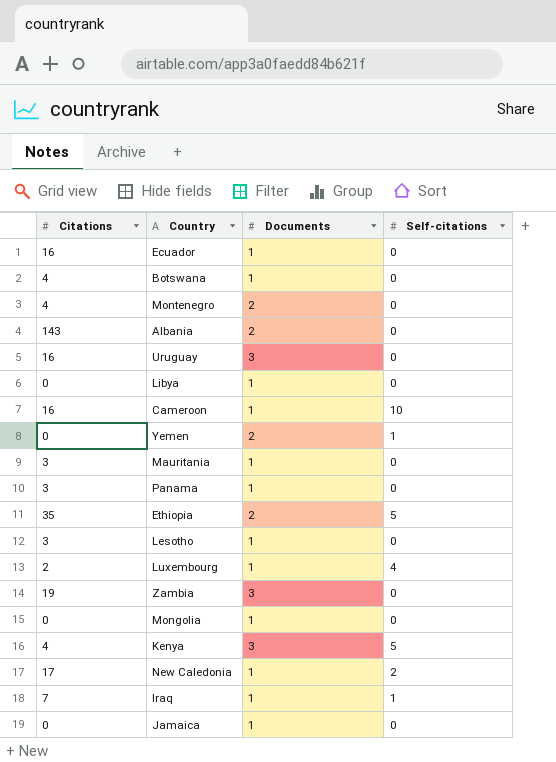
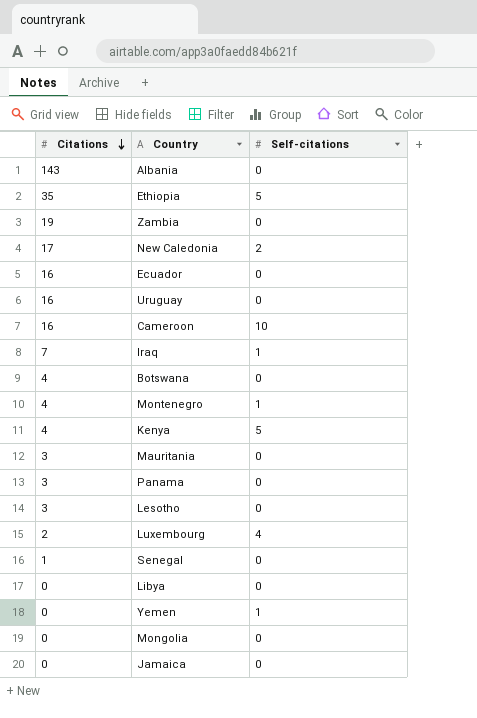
row order: none -> Citations descending
column Documents | position: 3 -> none
Montenegro | Self-citations: 0 -> 1
row Senegal: none -> 1 | 0

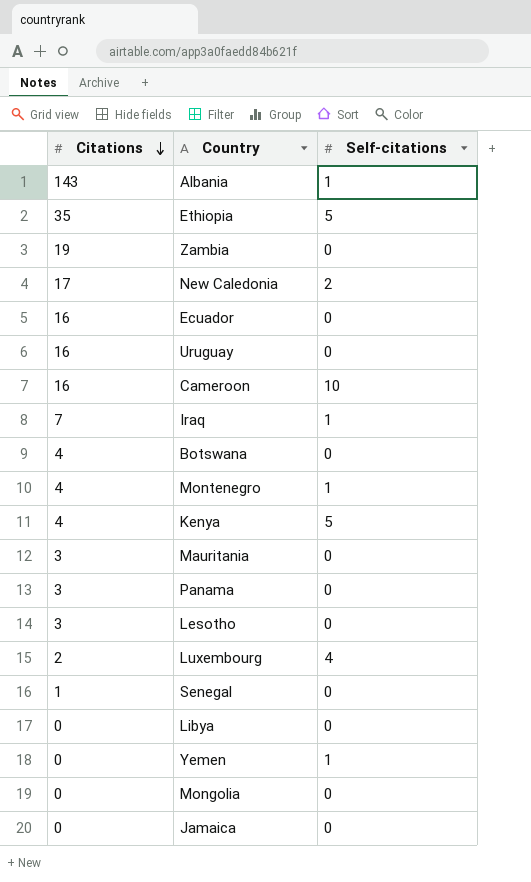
Albania | Self-citations: 0 -> 1

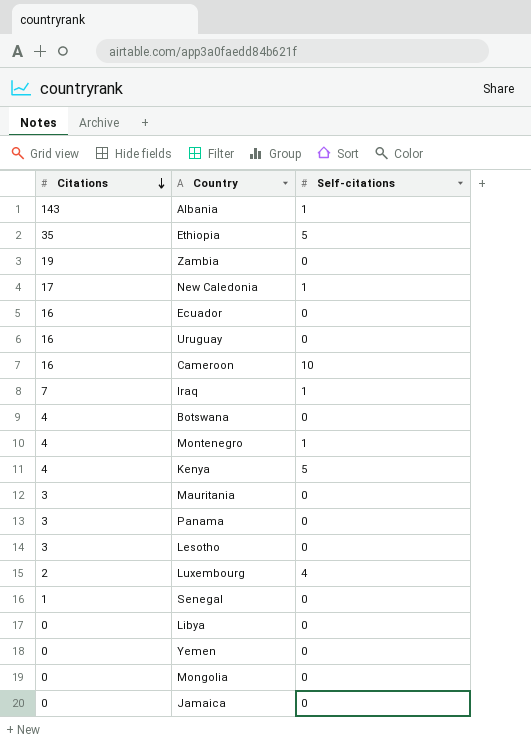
New Caledonia | Self-citations: 2 -> 1
Yemen | Self-citations: 1 -> 0

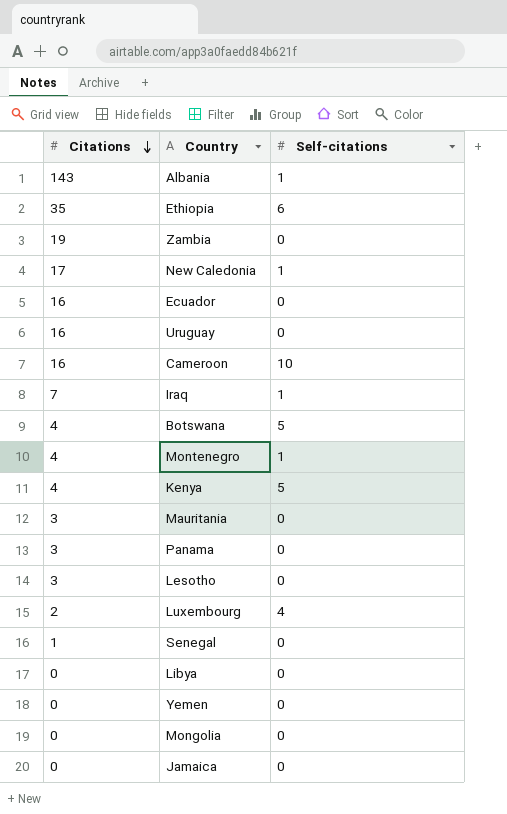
Ethiopia | Self-citations: 5 -> 6
Botswana | Self-citations: 0 -> 5

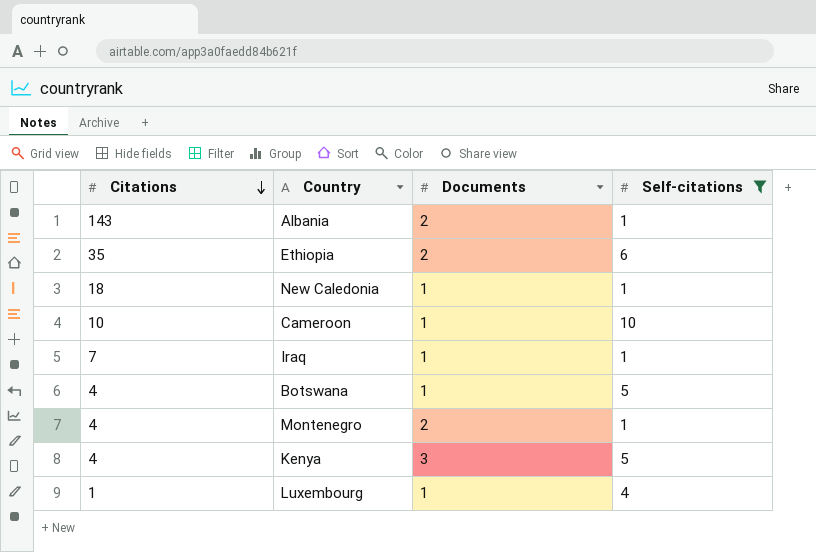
filter: none -> Self-citations != 0
column Documents | position: none -> 3
New Caledonia | Citations: 17 -> 18
Cameroon | Citations: 16 -> 10
Luxembourg | Citations: 2 -> 1

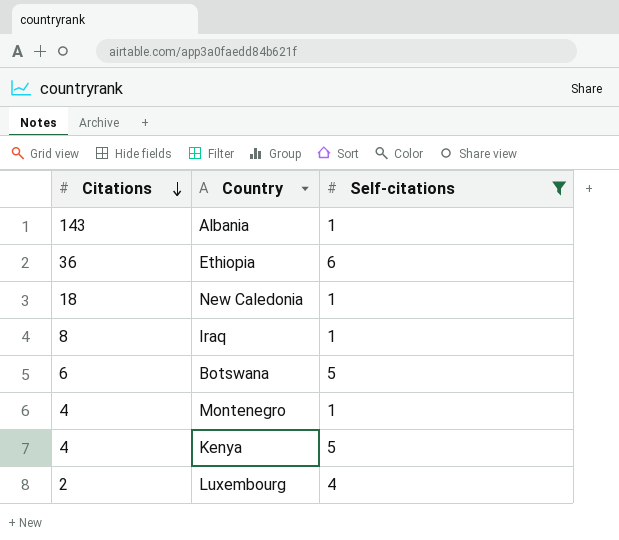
column Documents | position: 3 -> none
row Cameroon: 10 | 1 | 10 -> none
Ethiopia | Citations: 35 -> 36
Iraq | Citations: 7 -> 8
Botswana | Citations: 4 -> 6
Luxembourg | Citations: 1 -> 2

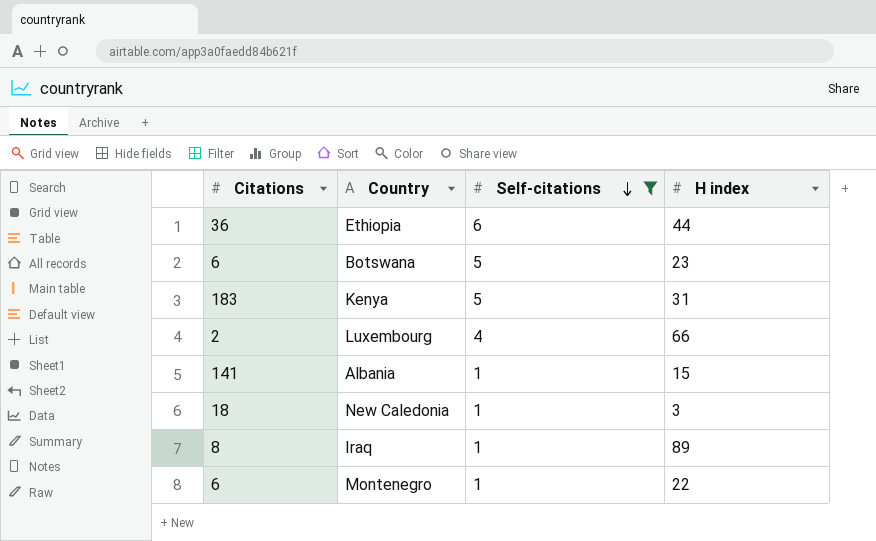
row order: Citations descending -> Self-citations descending
column H index | position: none -> 4
Kenya | Citations: 4 -> 183
Albania | Citations: 143 -> 141
Montenegro | Citations: 4 -> 6

